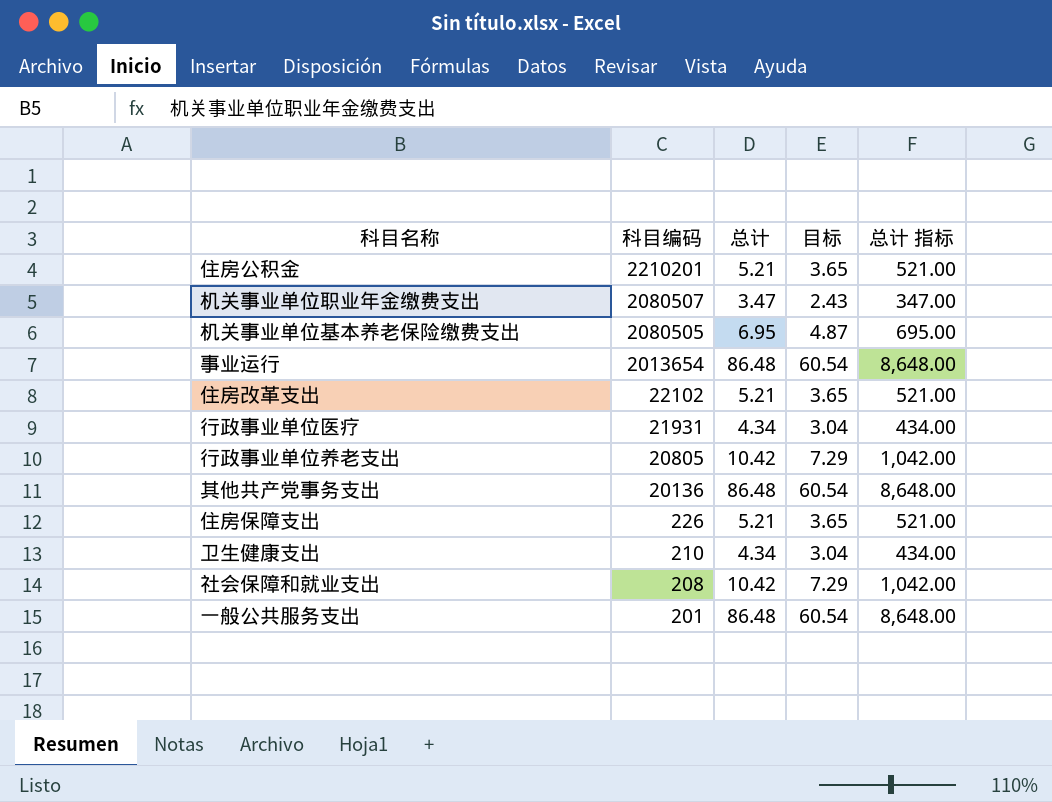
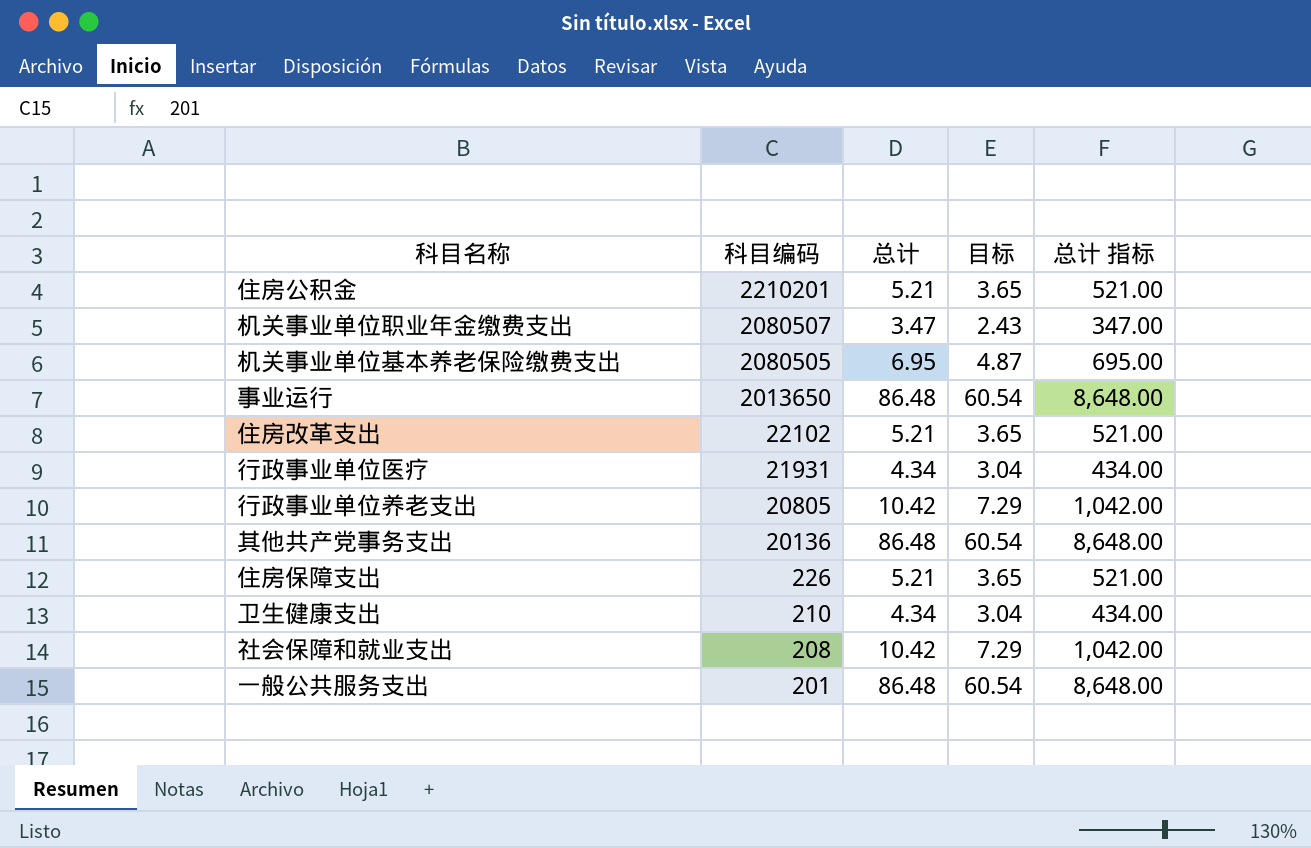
事业运行 | 科目编码: 2013654 -> 2013650

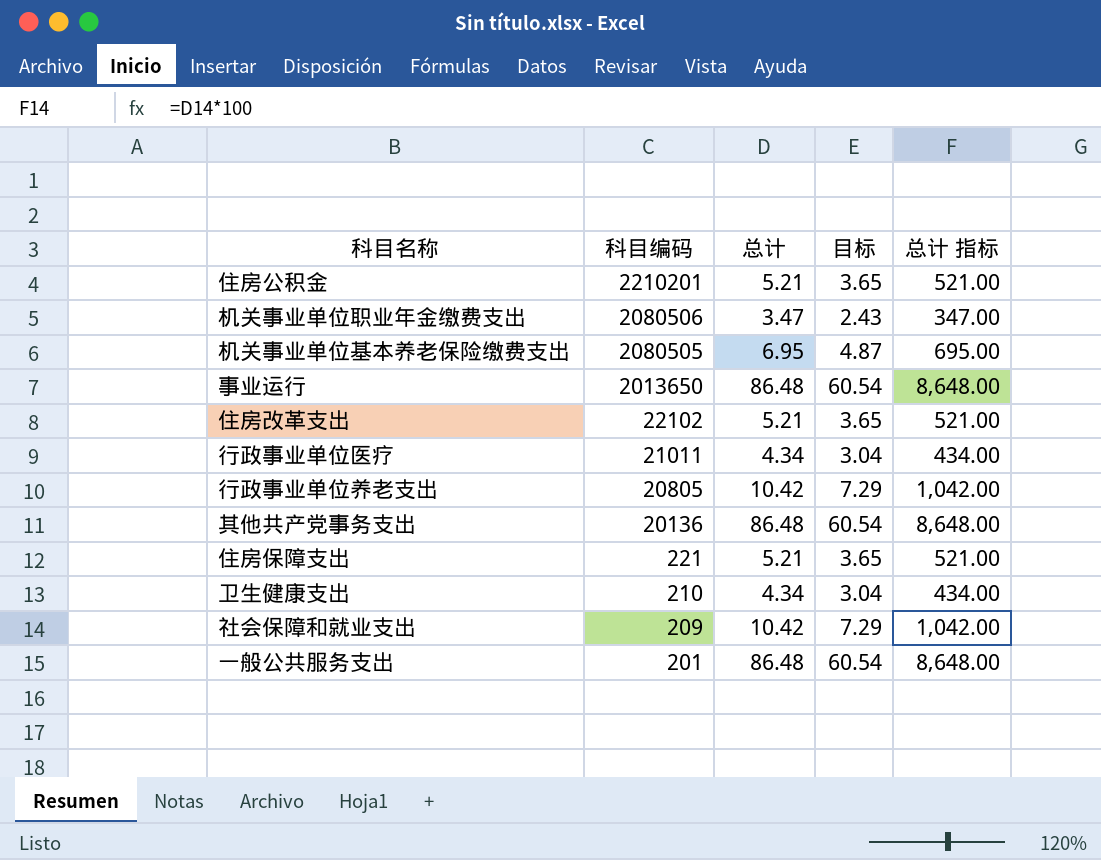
机关事业单位职业年金缴费支出 | 科目编码: 2080507 -> 2080506
行政事业单位医疗 | 科目编码: 21931 -> 21011
住房保障支出 | 科目编码: 226 -> 221
社会保障和就业支出 | 科目编码: 208 -> 209

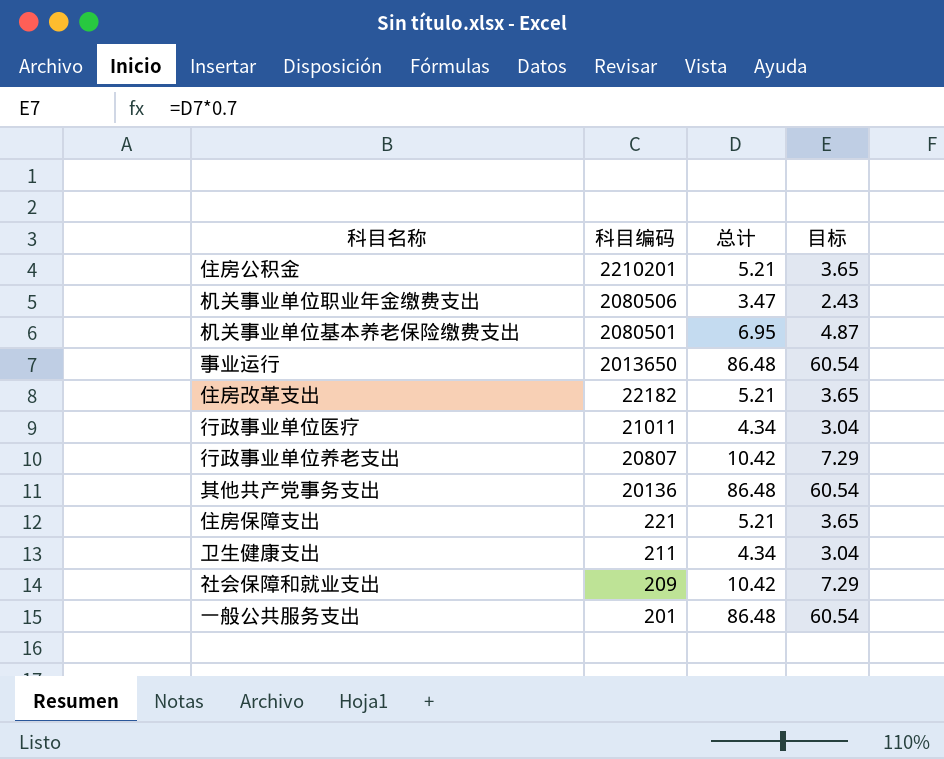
column 总计 指标 | formula: [总计] * 100 -> none
机关事业单位基本养老保险缴费支出 | 科目编码: 2080505 -> 2080501
住房改革支出 | 科目编码: 22102 -> 22182
行政事业单位养老支出 | 科目编码: 20805 -> 20807
卫生健康支出 | 科目编码: 210 -> 211

